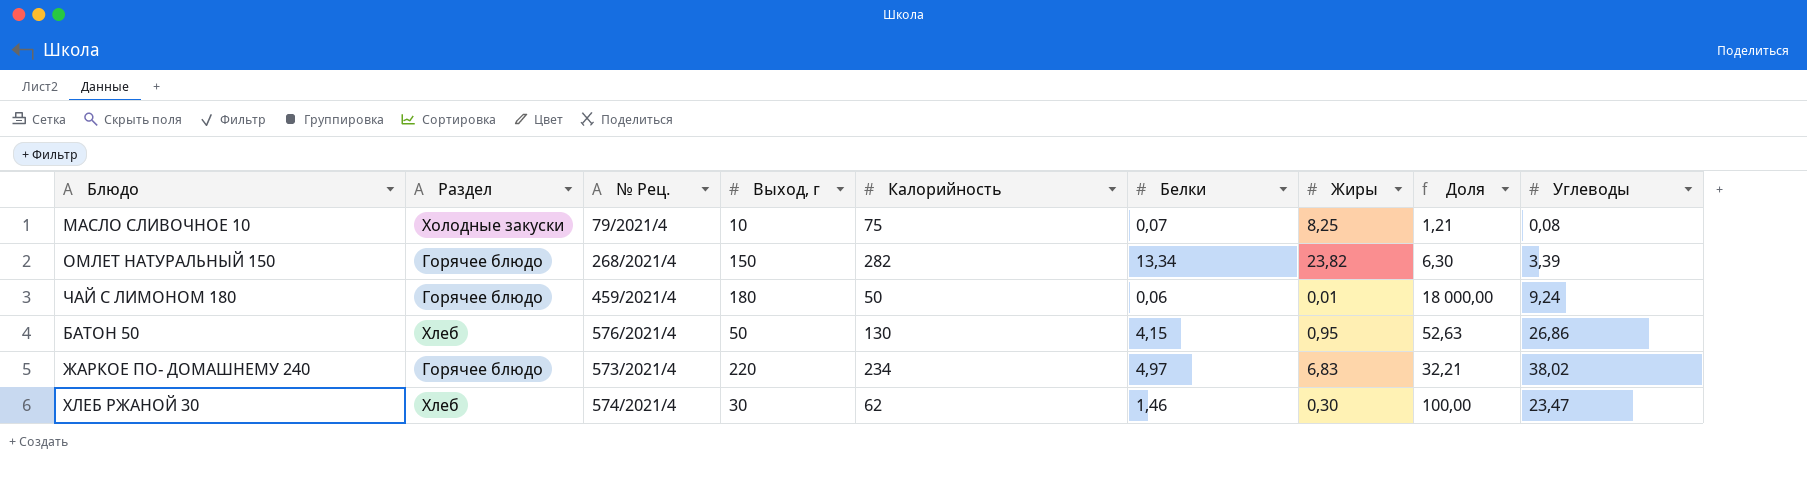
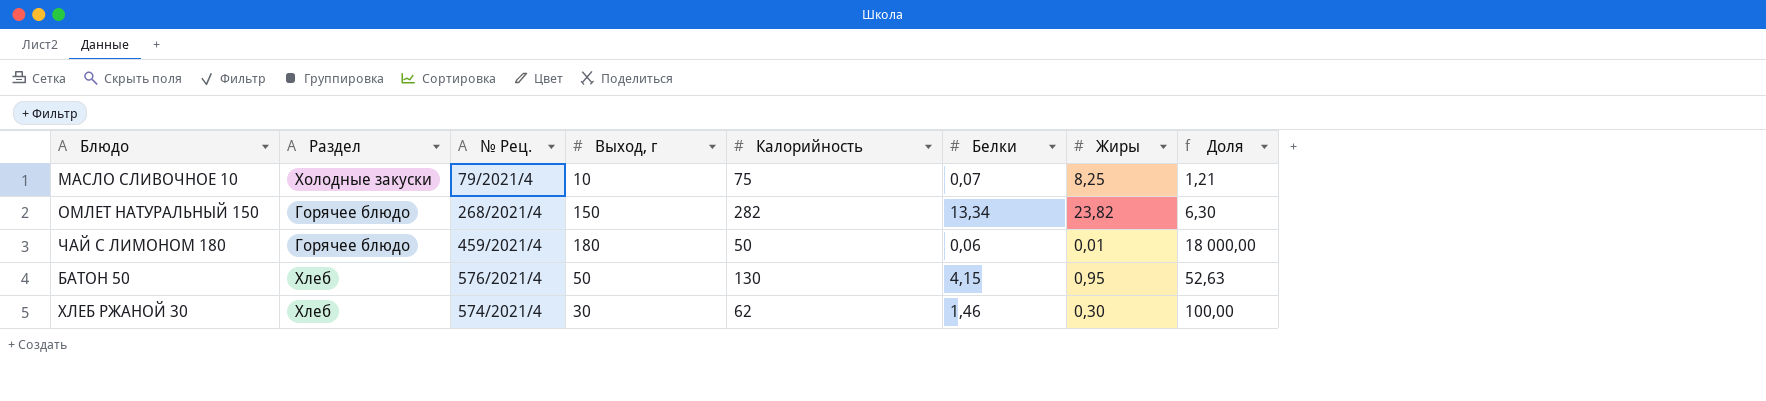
column Углеводы | position: 9 -> none
row ЖАРКОЕ ПО- ДОМАШНЕМУ 240: Горячее блюдо | 573/2021/4 | 220 | 234 | 4,97 | 6,83 | 32,21 | 38,02 -> none

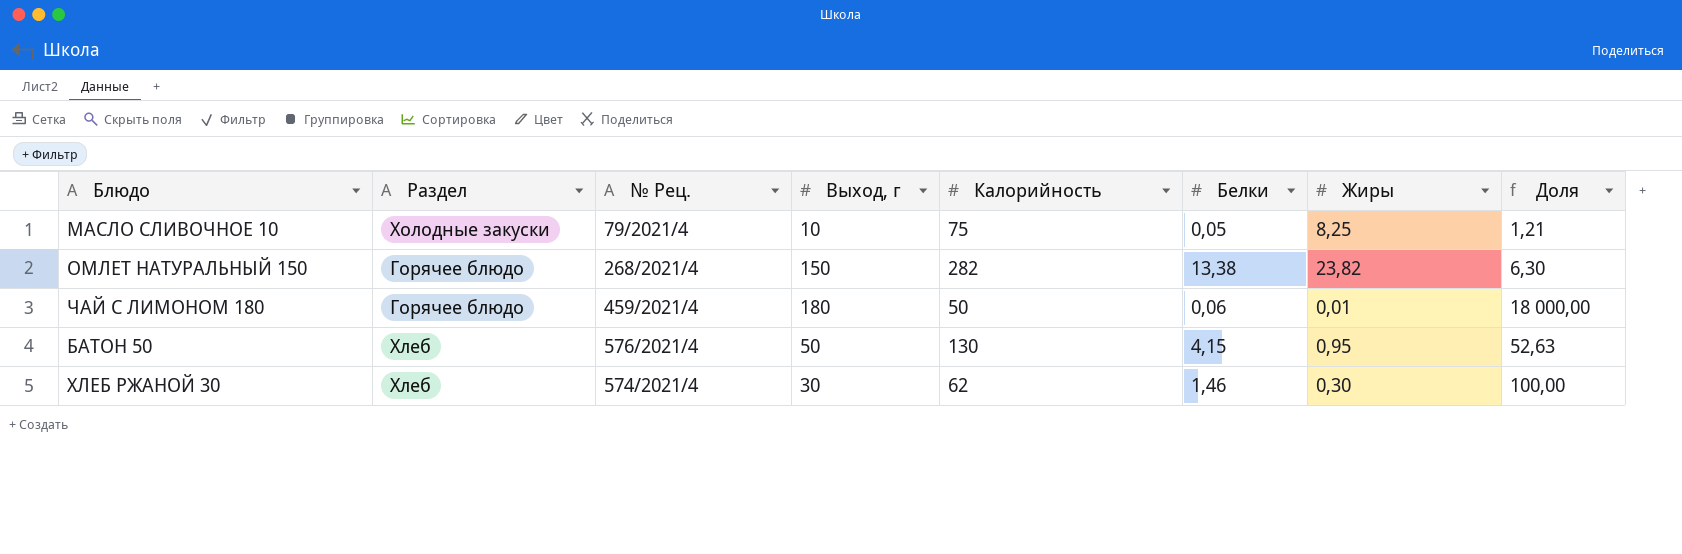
МАСЛО СЛИВОЧНОЕ 10 | Белки: 0,07 -> 0,05
ОМЛЕТ НАТУРАЛЬНЫЙ 150 | Белки: 13,34 -> 13,38

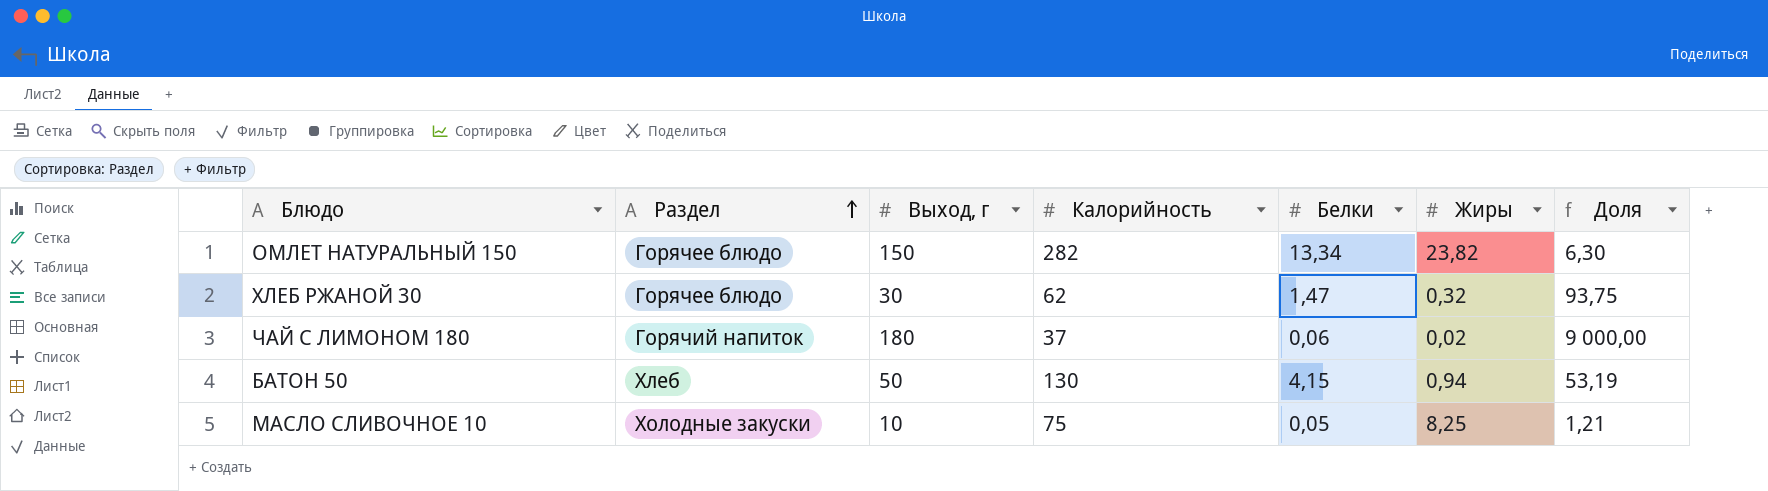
row order: none -> Раздел ascending
column № Рец. | position: 3 -> none
ОМЛЕТ НАТУРАЛЬНЫЙ 150 | Белки: 13,38 -> 13,34
ХЛЕБ РЖАНОЙ 30 | Раздел: Хлеб -> Горячее блюдо
ХЛЕБ РЖАНОЙ 30 | Белки: 1,46 -> 1,47
ХЛЕБ РЖАНОЙ 30 | Жиры: 0,30 -> 0,32
ХЛЕБ РЖАНОЙ 30 | Доля: 100,00 -> 93,75
ЧАЙ С ЛИМОНОМ 180 | Раздел: Горячее блюдо -> Горячий напиток
ЧАЙ С ЛИМОНОМ 180 | Калорийность: 50 -> 37
ЧАЙ С ЛИМОНОМ 180 | Жиры: 0,01 -> 0,02
ЧАЙ С ЛИМОНОМ 180 | Доля: 18 000,00 -> 9 000,00
БАТОН 50 | Жиры: 0,95 -> 0,94
БАТОН 50 | Доля: 52,63 -> 53,19

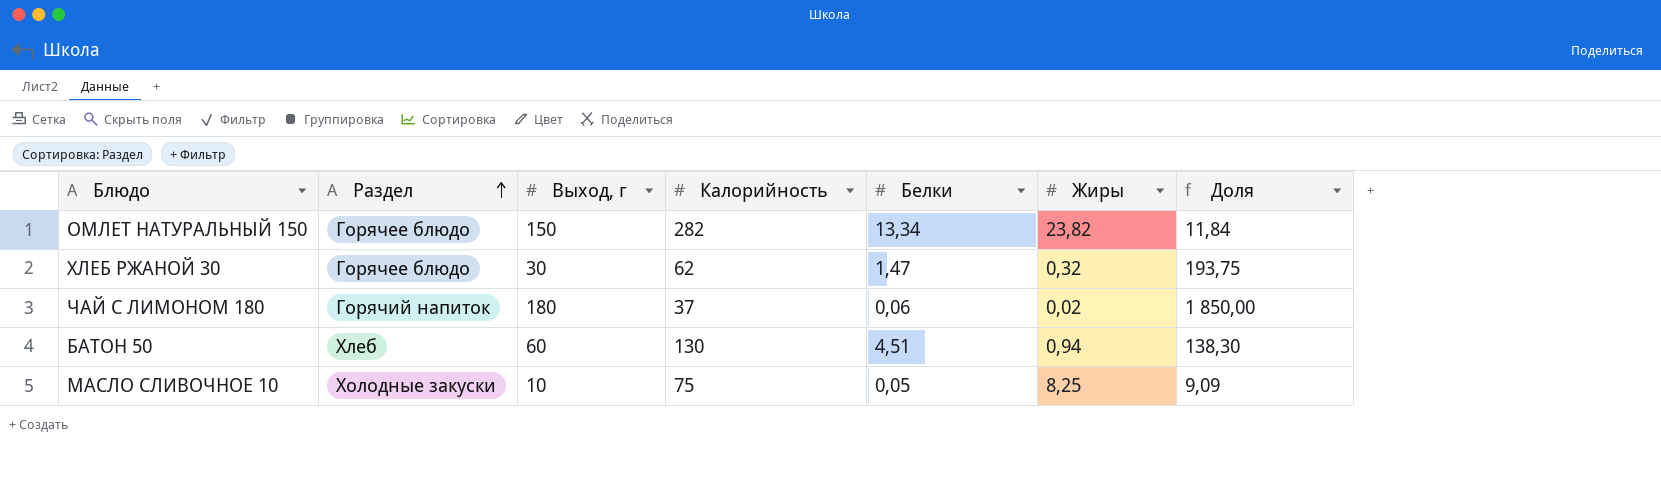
column Доля | formula: [Выход, г] / [Жиры] -> [Калорийность] / [Жиры]
БАТОН 50 | Выход, г: 50 -> 60
БАТОН 50 | Белки: 4,15 -> 4,51

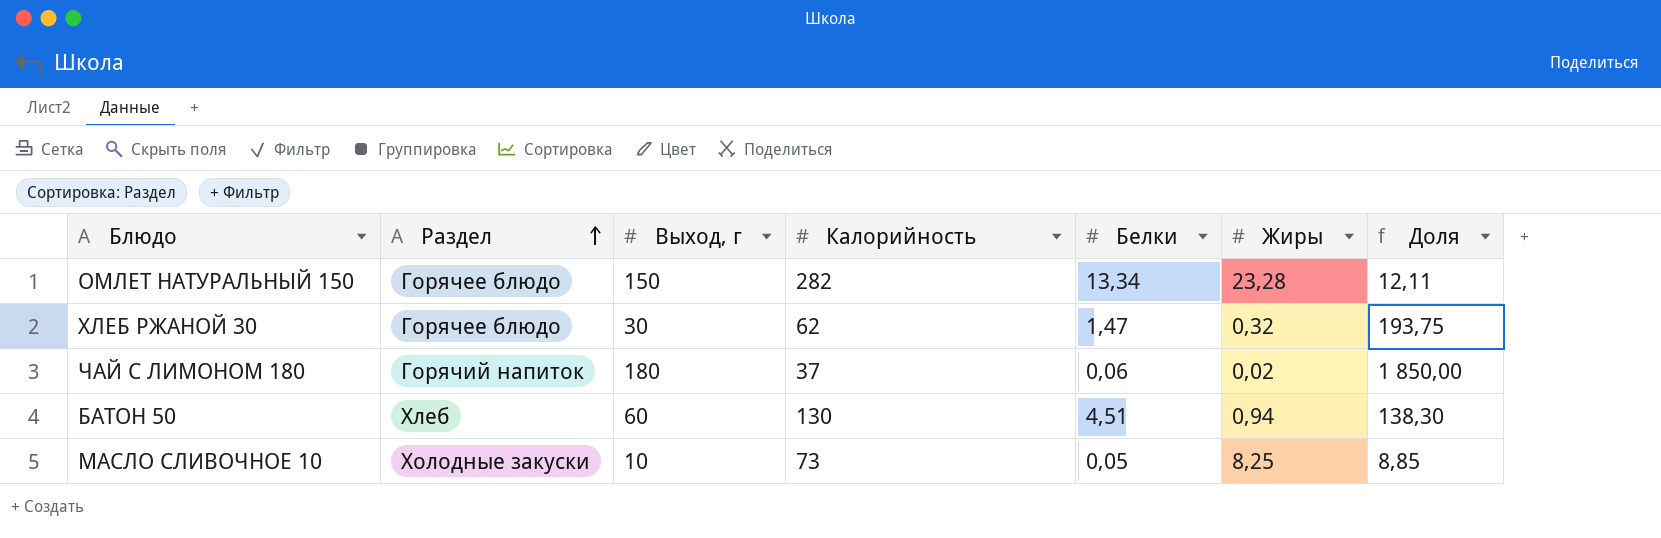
ОМЛЕТ НАТУРАЛЬНЫЙ 150 | Жиры: 23,82 -> 23,28
ОМЛЕТ НАТУРАЛЬНЫЙ 150 | Доля: 11,84 -> 12,11
МАСЛО СЛИВОЧНОЕ 10 | Калорийность: 75 -> 73
МАСЛО СЛИВОЧНОЕ 10 | Доля: 9,09 -> 8,85

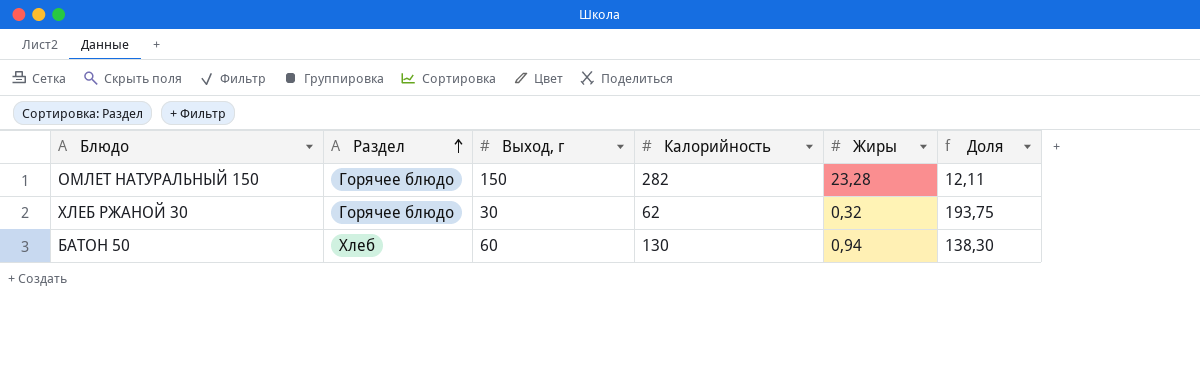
column Белки | position: 5 -> none
row ЧАЙ С ЛИМОНОМ 180: Горячий напиток | 180 | 37 | 0,06 | 0,02 | 1 850,00 -> none
row МАСЛО СЛИВОЧНОЕ 10: Холодные закуски | 10 | 73 | 0,05 | 8,25 | 8,85 -> none

